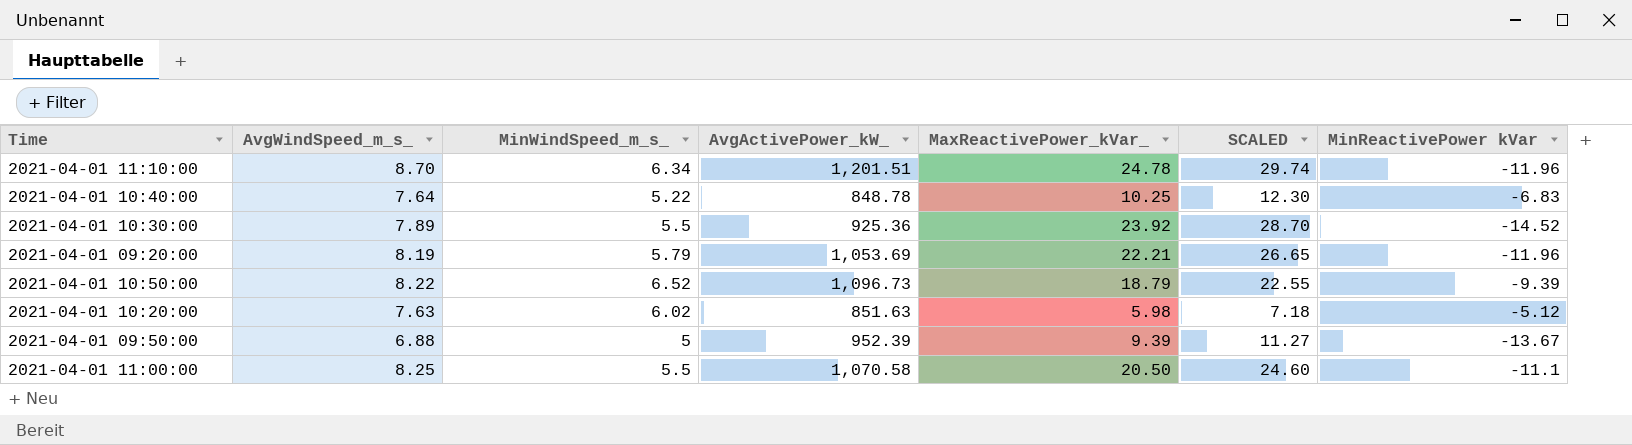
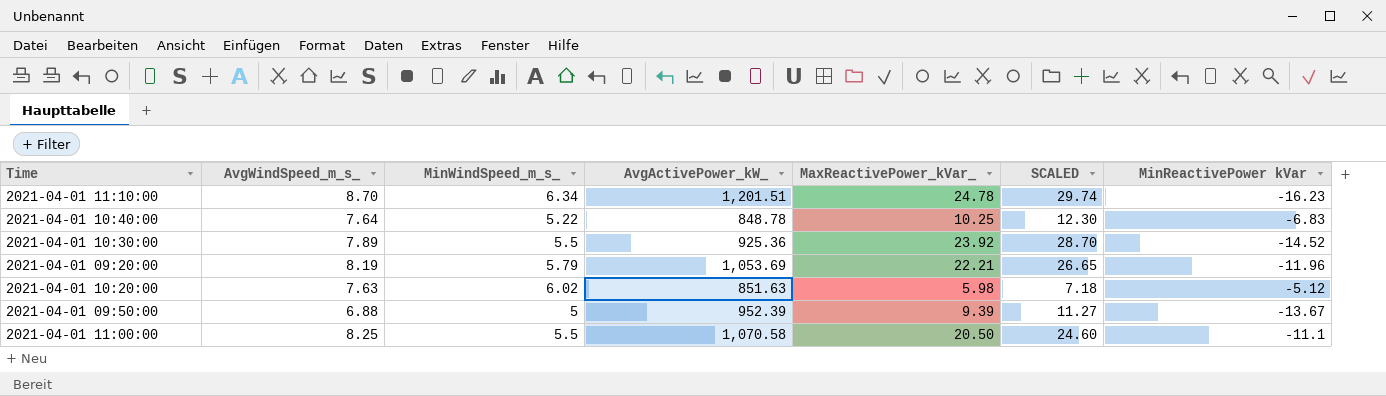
row 2021-04-01 10:50:00: 8.22 | 6.52 | 1,096.73 | 18.79 | 22.55 | -9.39 -> none
2021-04-01 11:10:00 | MinReactivePower kVar: -11.96 -> -16.23

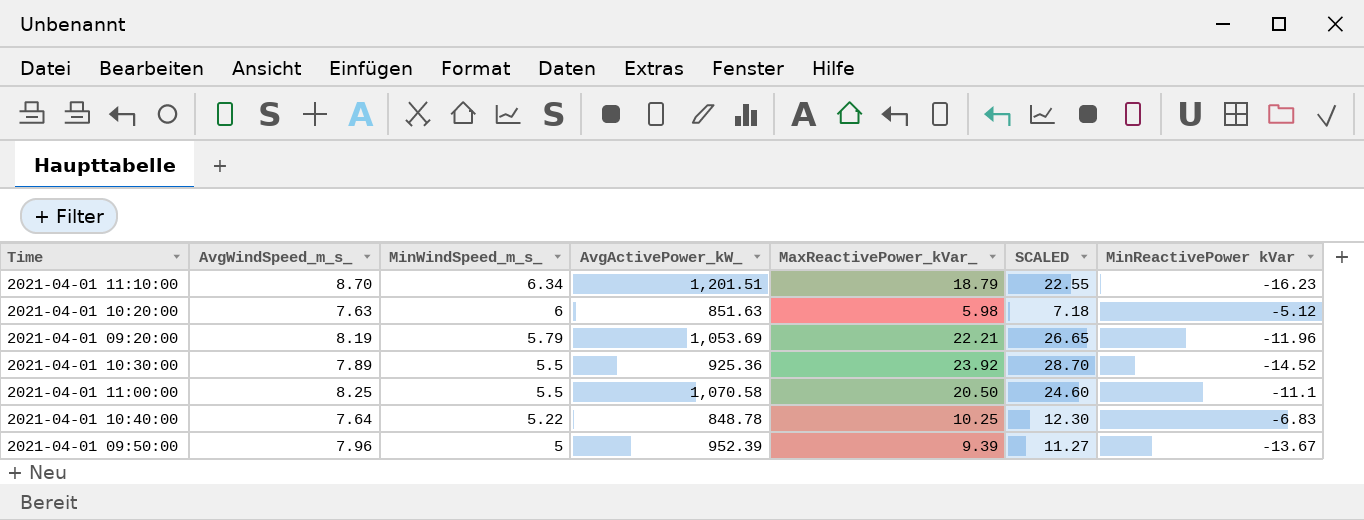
row order: none -> MinWindSpeed_m_s_ descending
2021-04-01 11:10:00 | MaxReactivePower_kVar_: 24.78 -> 18.79
2021-04-01 11:10:00 | SCALED: 29.74 -> 22.55
2021-04-01 10:20:00 | MinWindSpeed_m_s_: 6.02 -> 6
2021-04-01 09:50:00 | AvgWindSpeed_m_s_: 6.88 -> 7.96

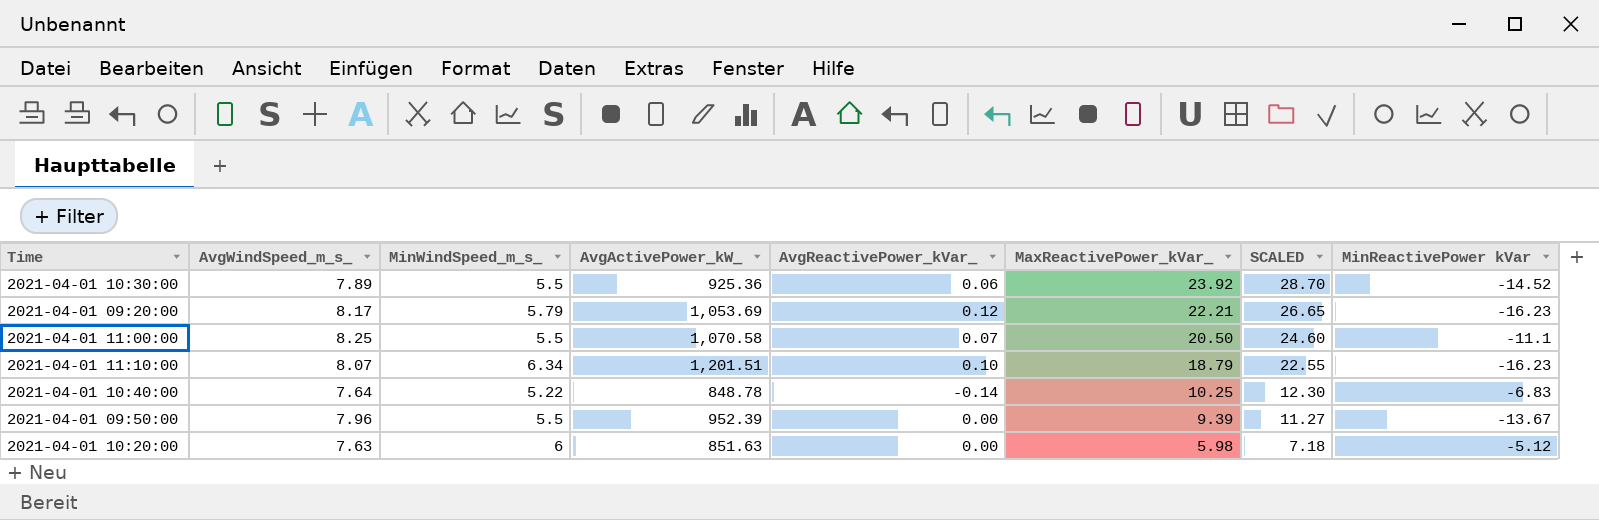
row order: MinWindSpeed_m_s_ descending -> MaxReactivePower_kVar_ descending
column AvgReactivePower_kVar_ | position: none -> 5
2021-04-01 09:20:00 | AvgWindSpeed_m_s_: 8.19 -> 8.17
2021-04-01 09:20:00 | MinReactivePower kVar: -11.96 -> -16.23
2021-04-01 11:10:00 | AvgWindSpeed_m_s_: 8.70 -> 8.07
2021-04-01 09:50:00 | MinWindSpeed_m_s_: 5 -> 5.5

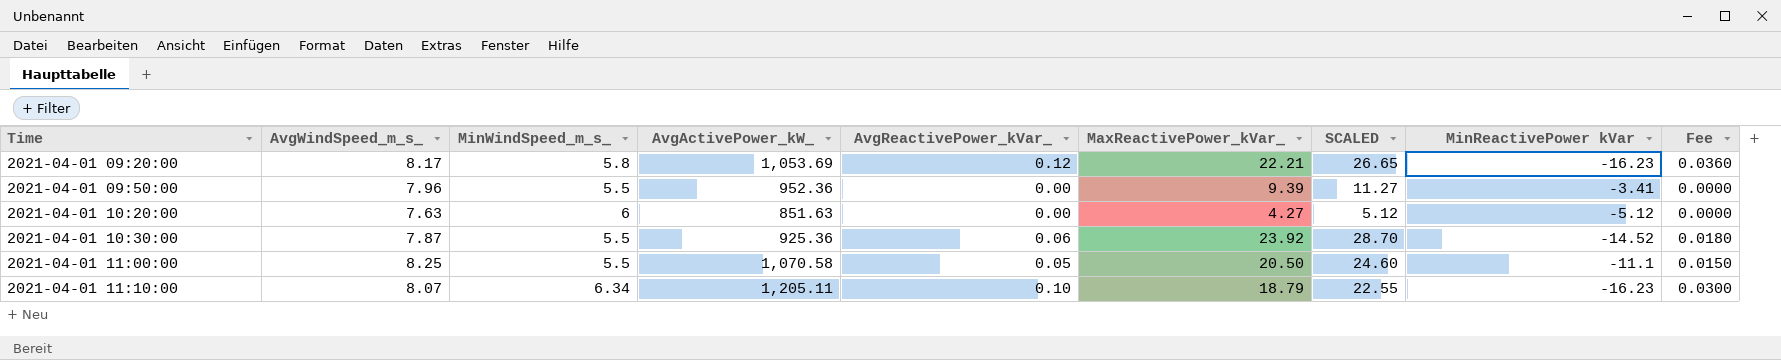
row order: MaxReactivePower_kVar_ descending -> Time ascending
column Fee | formula: none -> [AvgReactivePower_kVar_] * 0.3
row 2021-04-01 10:40:00: 7.64 | 5.22 | 848.78 | -0.14 | 10.25 | 12.30 | -6.83 -> none
2021-04-01 09:20:00 | MinWindSpeed_m_s_: 5.79 -> 5.8
2021-04-01 09:50:00 | AvgActivePower_kW_: 952.39 -> 952.36
2021-04-01 09:50:00 | MinReactivePower kVar: -13.67 -> -3.41
2021-04-01 10:20:00 | MaxReactivePower_kVar_: 5.98 -> 4.27
2021-04-01 10:20:00 | SCALED: 7.18 -> 5.12
2021-04-01 10:30:00 | AvgWindSpeed_m_s_: 7.89 -> 7.87
2021-04-01 11:00:00 | AvgReactivePower_kVar_: 0.07 -> 0.05
2021-04-01 11:10:00 | AvgActivePower_kW_: 1,201.51 -> 1,205.11

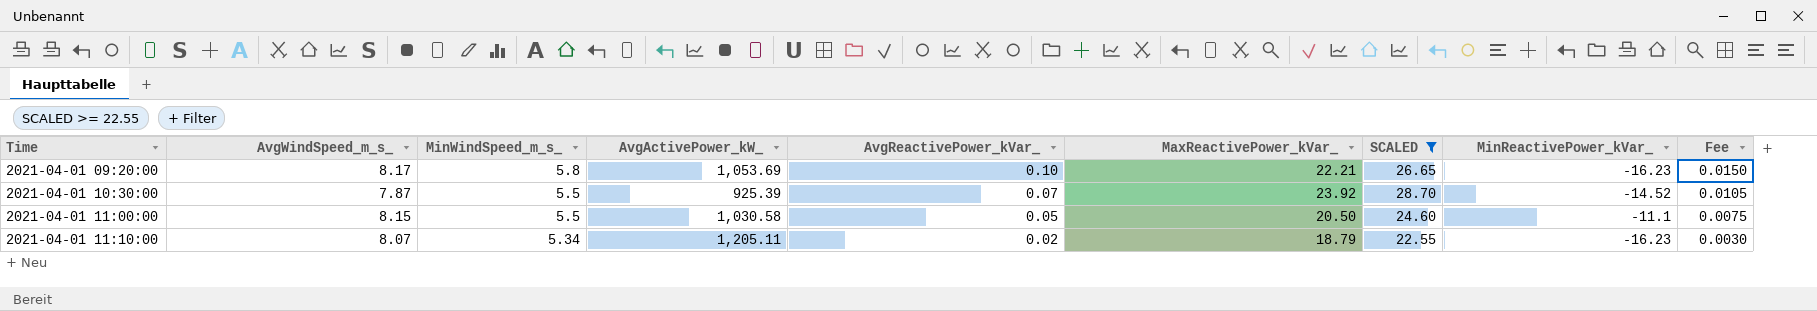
filter: none -> SCALED >= 22.55
column name: MinReactivePower kVar -> MinReactivePower_kVar_
column Fee | formula: [AvgReactivePower_kVar_] * 0.3 -> [AvgReactivePower_kVar_] * 0.15
2021-04-01 09:20:00 | AvgReactivePower_kVar_: 0.12 -> 0.10
2021-04-01 10:30:00 | AvgActivePower_kW_: 925.36 -> 925.39
2021-04-01 10:30:00 | AvgReactivePower_kVar_: 0.06 -> 0.07
2021-04-01 11:00:00 | AvgWindSpeed_m_s_: 8.25 -> 8.15
2021-04-01 11:00:00 | AvgActivePower_kW_: 1,070.58 -> 1,030.58
2021-04-01 11:10:00 | MinWindSpeed_m_s_: 6.34 -> 5.34
2021-04-01 11:10:00 | AvgReactivePower_kVar_: 0.10 -> 0.02

